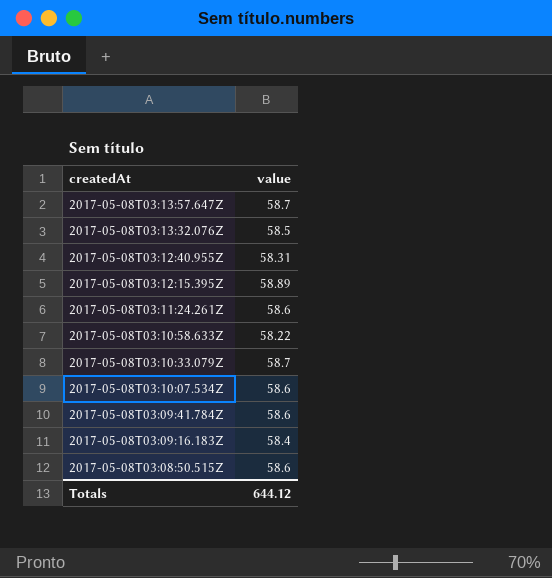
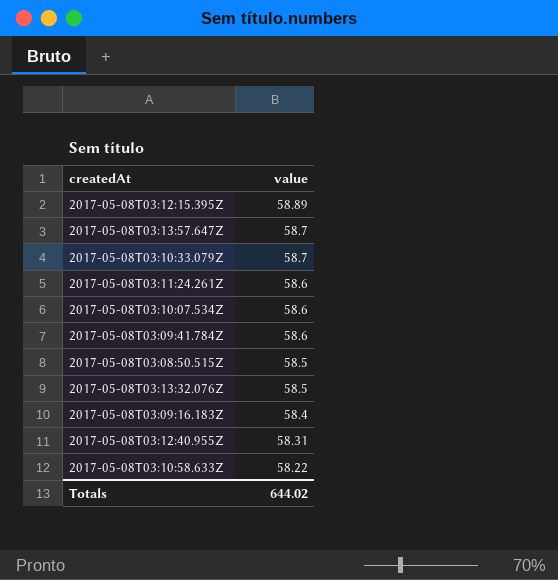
row order: createdAt descending -> value descending
2017-05-08T03:08:50.515Z | value: 58.6 -> 58.5
Totals | value: 644.12 -> 644.02

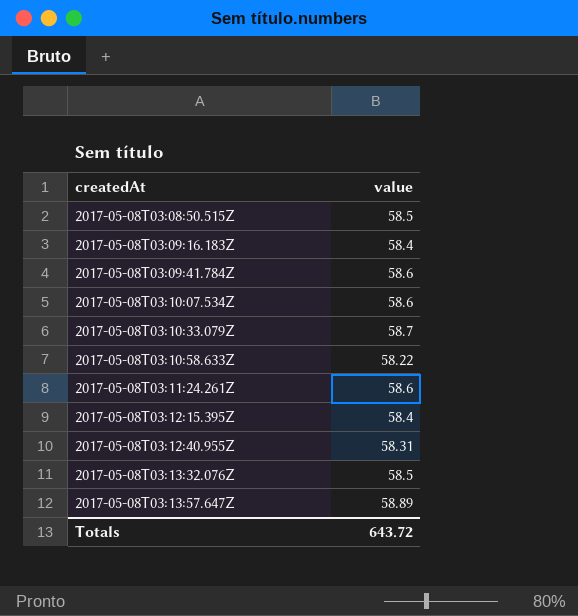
row order: value descending -> createdAt ascending
2017-05-08T03:12:15.395Z | value: 58.89 -> 58.4
2017-05-08T03:13:57.647Z | value: 58.7 -> 58.89
Totals | value: 644.02 -> 643.72

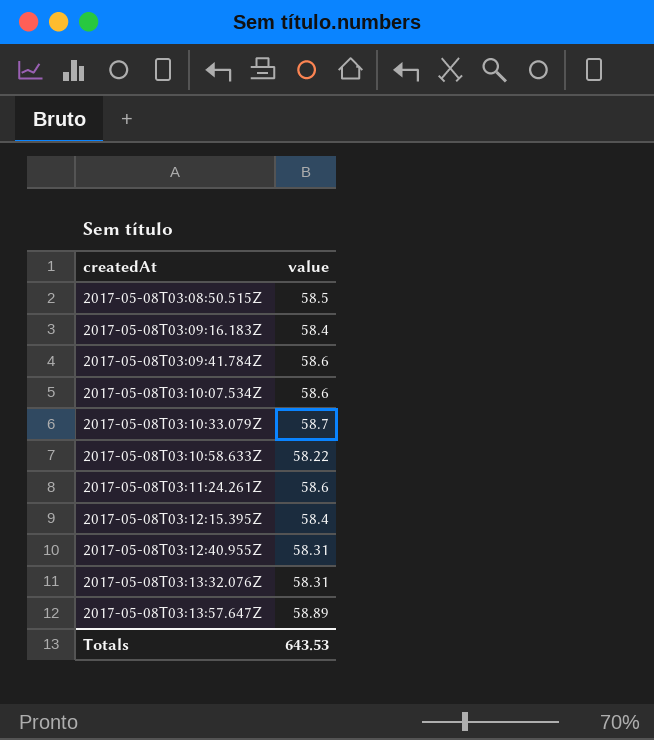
2017-05-08T03:13:32.076Z | value: 58.5 -> 58.31
Totals | value: 643.72 -> 643.53

